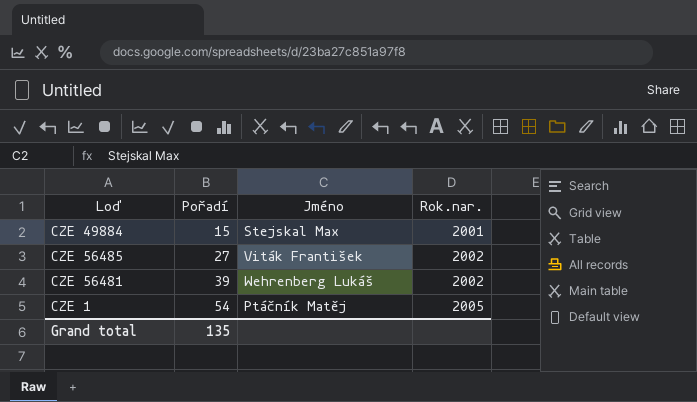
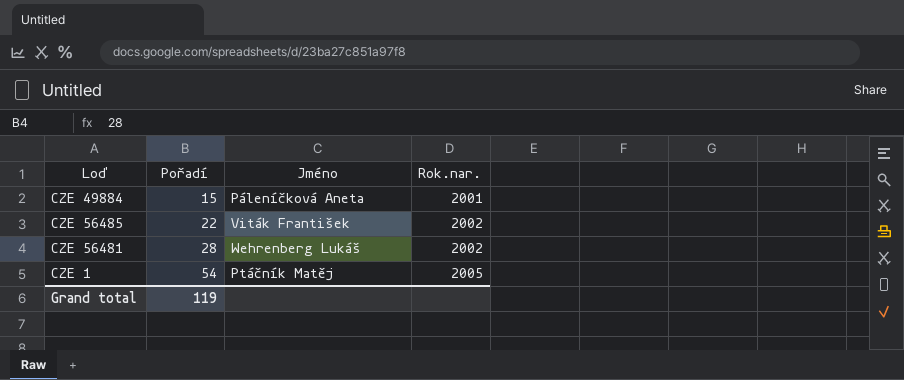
CZE 49884 | Jméno: Stejskal Max -> Páleníčková Aneta
CZE 56485 | Pořadí: 27 -> 22
CZE 56481 | Pořadí: 39 -> 28
Grand total | Pořadí: 135 -> 119

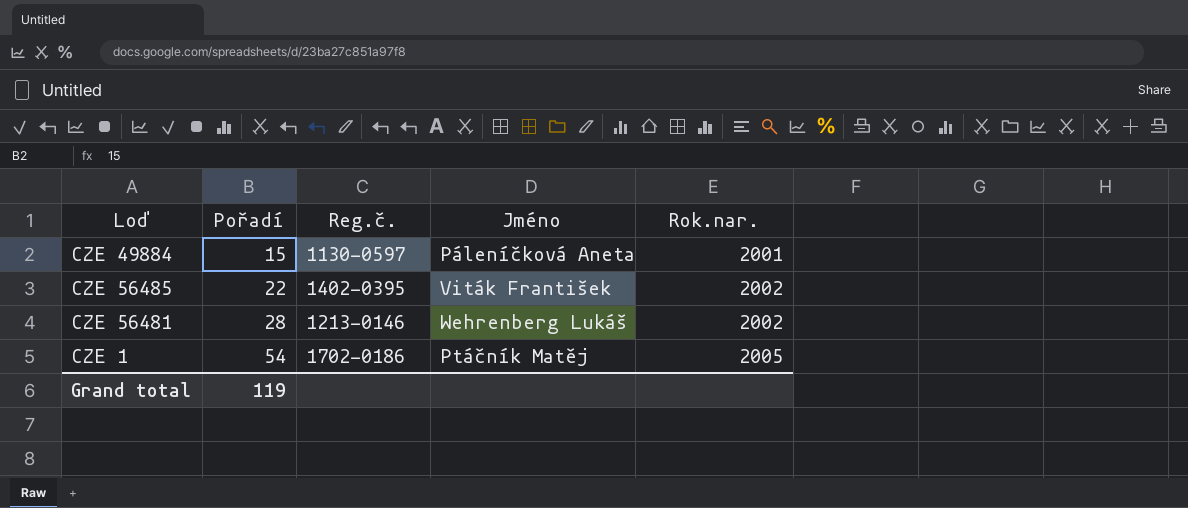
column Reg.č. | position: none -> 3

